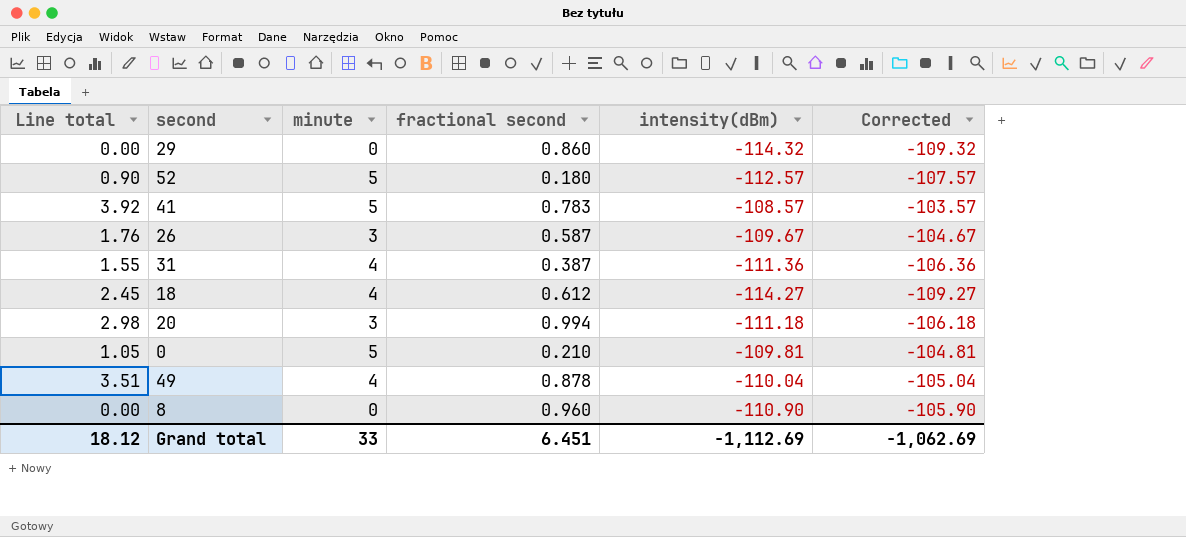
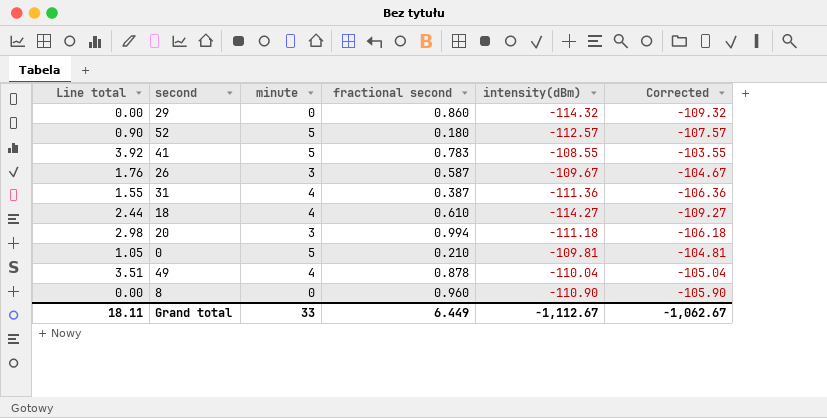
41 | intensity(dBm): -108.57 -> -108.55
41 | Corrected: -103.57 -> -103.55
18 | Line total: 2.45 -> 2.44
18 | fractional second: 0.612 -> 0.610
Grand total | Line total: 18.12 -> 18.11
Grand total | fractional second: 6.451 -> 6.449
Grand total | intensity(dBm): -1,112.69 -> -1,112.67
Grand total | Corrected: -1,062.69 -> -1,062.67

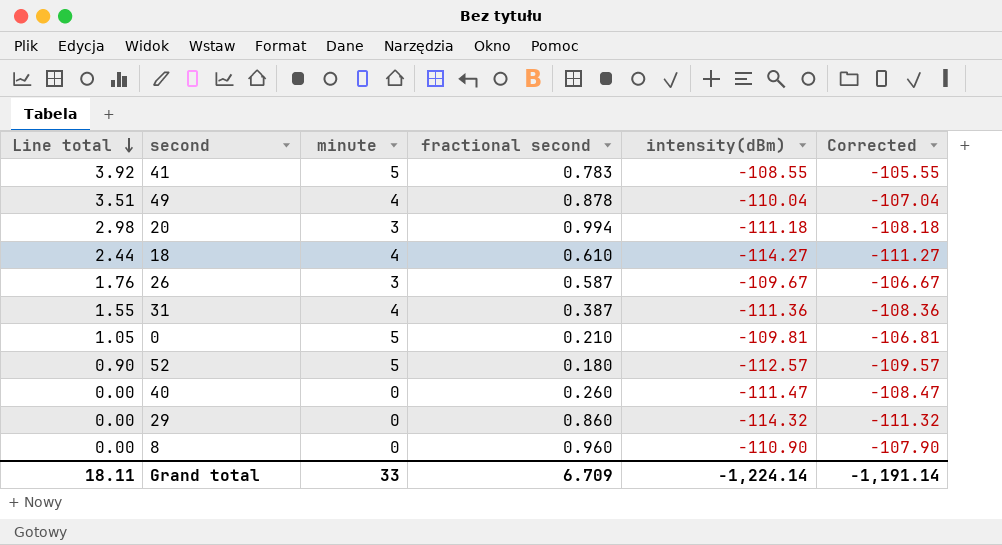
row order: none -> Line total descending
column Corrected | formula: [intensity(dBm)] + 5 -> [intensity(dBm)] + 3
row 40: none -> 0.00 | 0 | 0.260 | -111.47 | -108.47
Grand total | fractional second: 6.449 -> 6.709
Grand total | intensity(dBm): -1,112.67 -> -1,224.14
Grand total | Corrected: -1,062.67 -> -1,191.14

